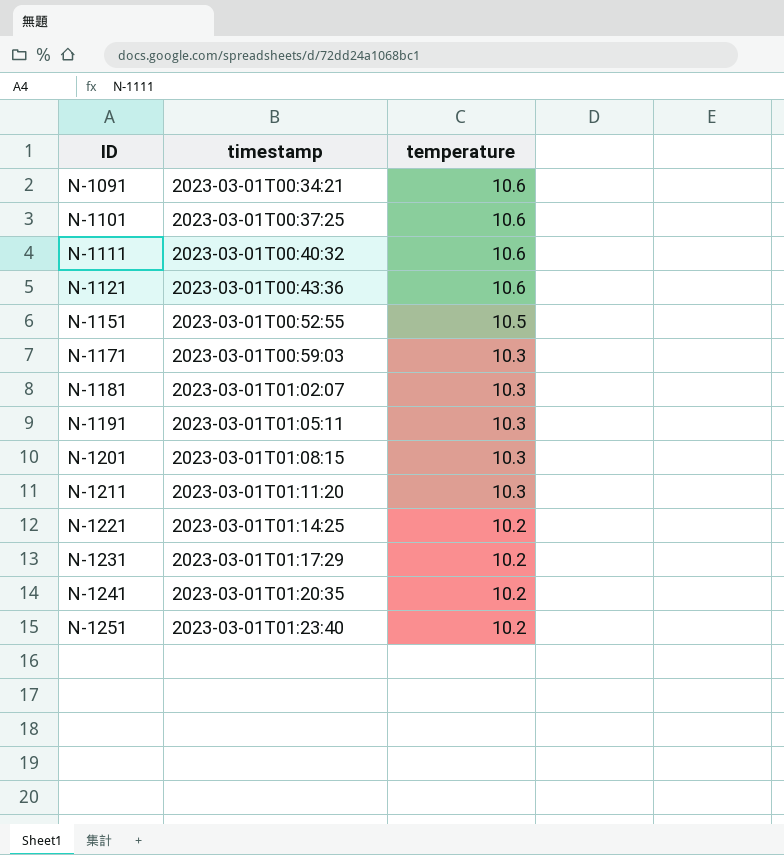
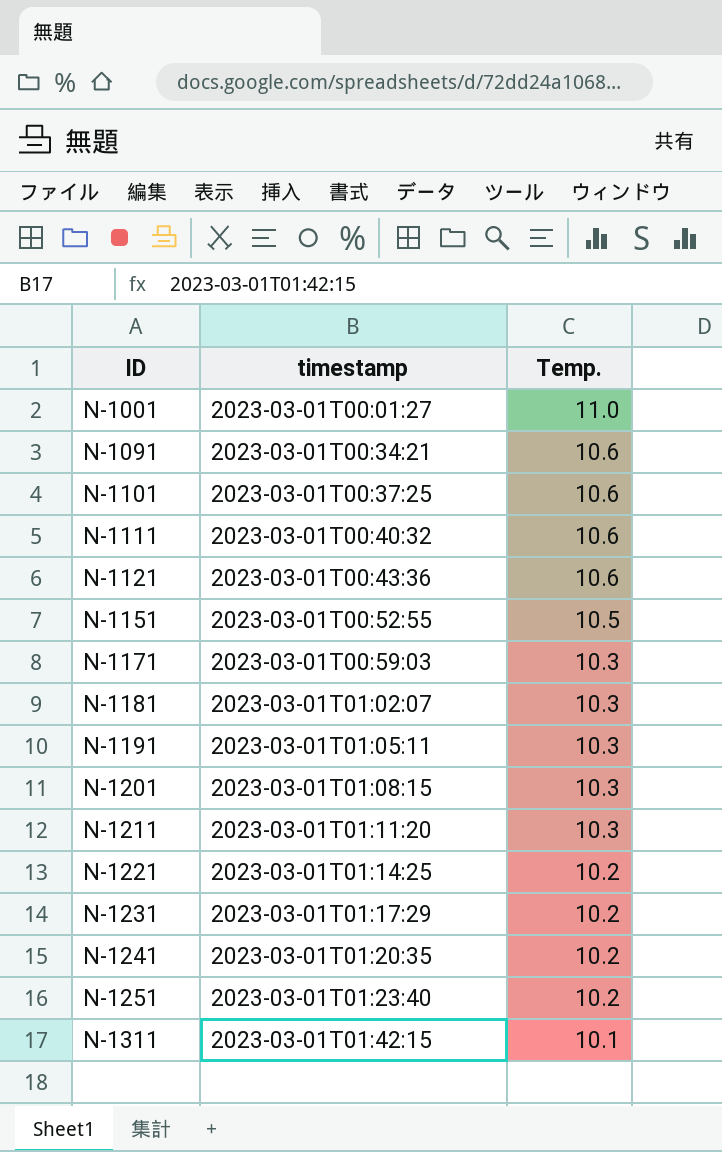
column name: temperature -> Temp.
row N-1001: none -> 2023-03-01T00:01:27 | 11.0
row N-1311: none -> 2023-03-01T01:42:15 | 10.1

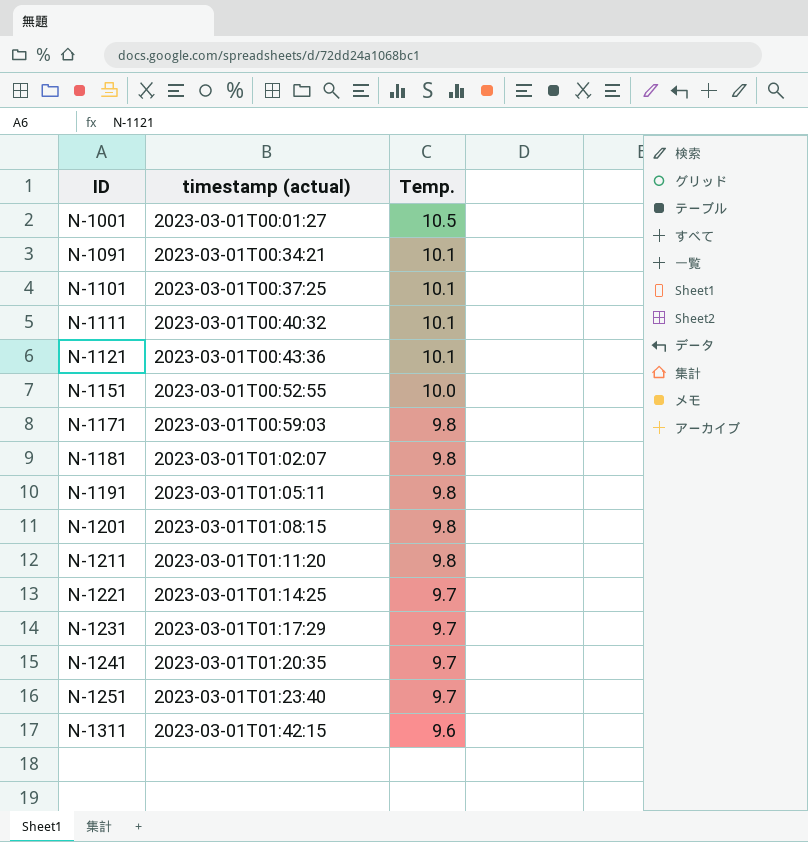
column name: timestamp -> timestamp (actual)
N-1001 | Temp.: 11.0 -> 10.5
N-1091 | Temp.: 10.6 -> 10.1
N-1101 | Temp.: 10.6 -> 10.1
N-1111 | Temp.: 10.6 -> 10.1
N-1121 | Temp.: 10.6 -> 10.1
N-1151 | Temp.: 10.5 -> 10.0
N-1171 | Temp.: 10.3 -> 9.8
N-1181 | Temp.: 10.3 -> 9.8
N-1191 | Temp.: 10.3 -> 9.8
N-1201 | Temp.: 10.3 -> 9.8
N-1211 | Temp.: 10.3 -> 9.8
N-1221 | Temp.: 10.2 -> 9.7
N-1231 | Temp.: 10.2 -> 9.7
N-1241 | Temp.: 10.2 -> 9.7
N-1251 | Temp.: 10.2 -> 9.7
N-1311 | Temp.: 10.1 -> 9.6

